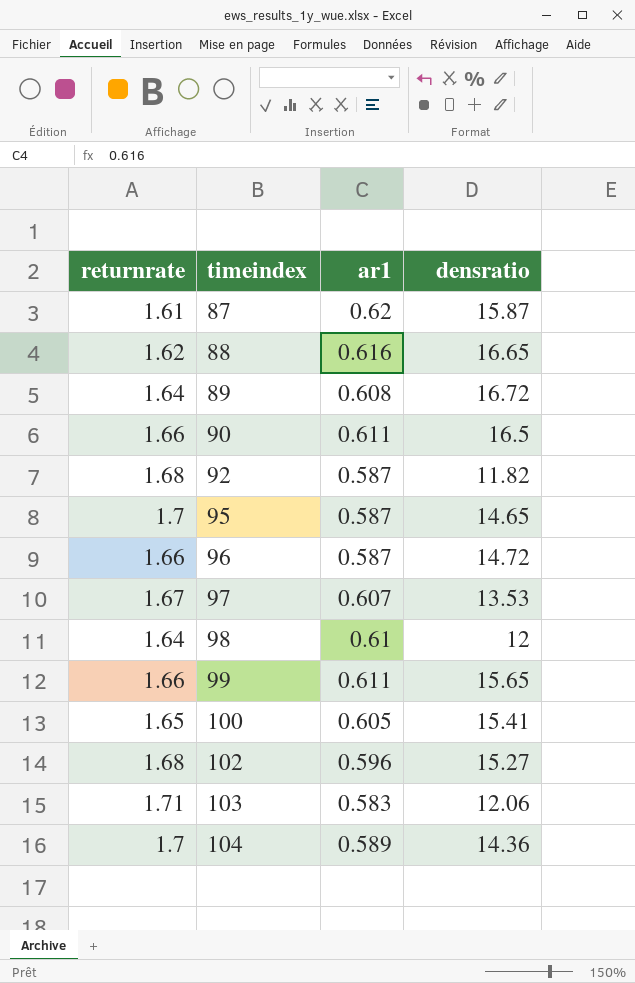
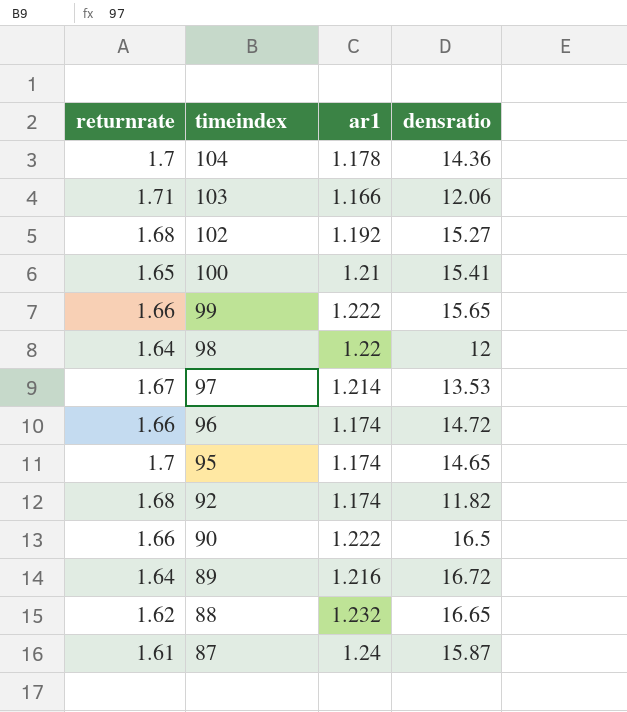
row order: timeindex ascending -> timeindex descending
104 | ar1: 0.589 -> 1.178
103 | ar1: 0.583 -> 1.166
102 | ar1: 0.596 -> 1.192
100 | ar1: 0.605 -> 1.21
99 | ar1: 0.611 -> 1.222
98 | ar1: 0.61 -> 1.22
97 | ar1: 0.607 -> 1.214
96 | ar1: 0.587 -> 1.174
95 | ar1: 0.587 -> 1.174
92 | ar1: 0.587 -> 1.174
90 | ar1: 0.611 -> 1.222
89 | ar1: 0.608 -> 1.216
88 | ar1: 0.616 -> 1.232
87 | ar1: 0.62 -> 1.24

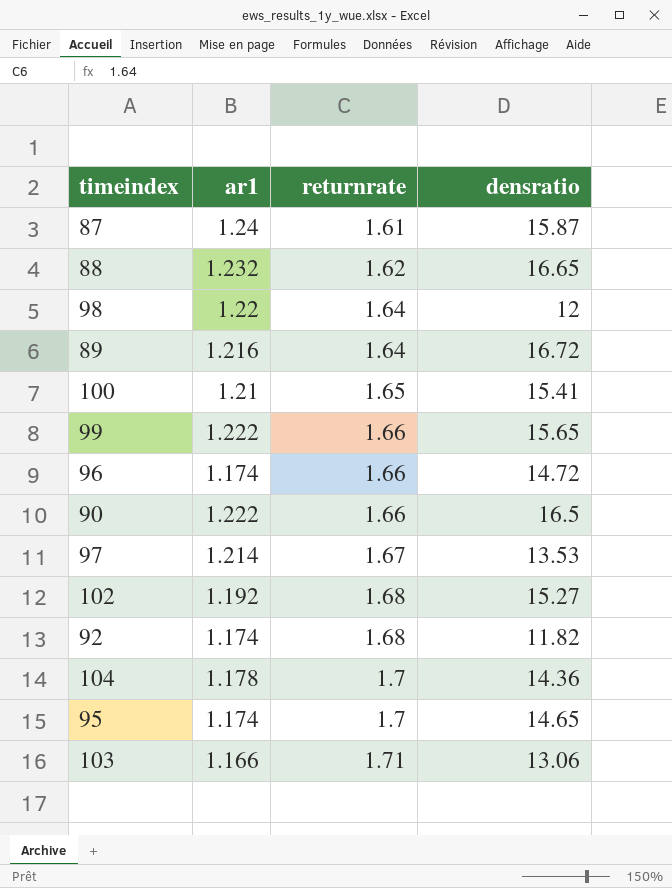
row order: timeindex descending -> returnrate ascending
column returnrate | position: 1 -> 3
103 | densratio: 12.06 -> 13.06

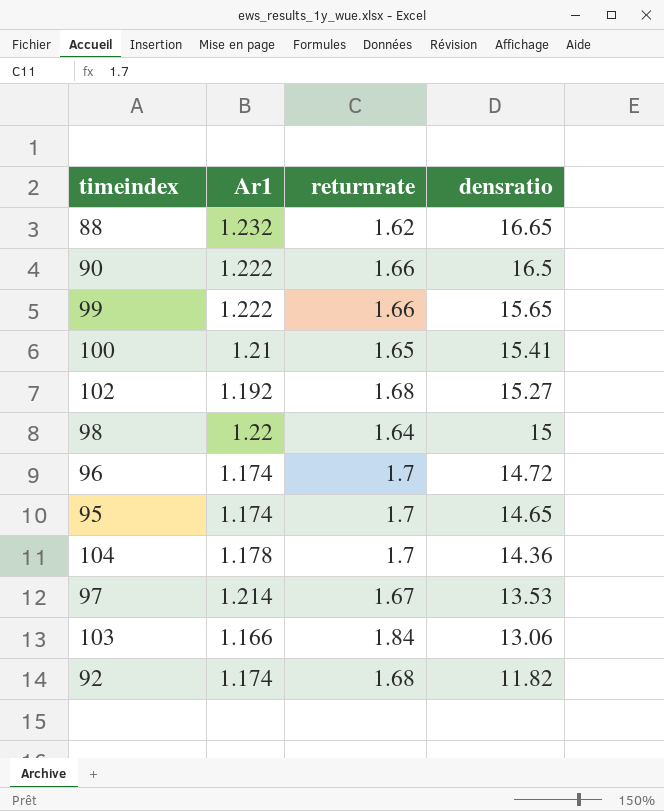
row order: returnrate ascending -> densratio descending
column name: ar1 -> Ar1
row 87: 1.24 | 1.61 | 15.87 -> none
row 89: 1.216 | 1.64 | 16.72 -> none
98 | densratio: 12 -> 15
96 | returnrate: 1.66 -> 1.7
103 | returnrate: 1.71 -> 1.84

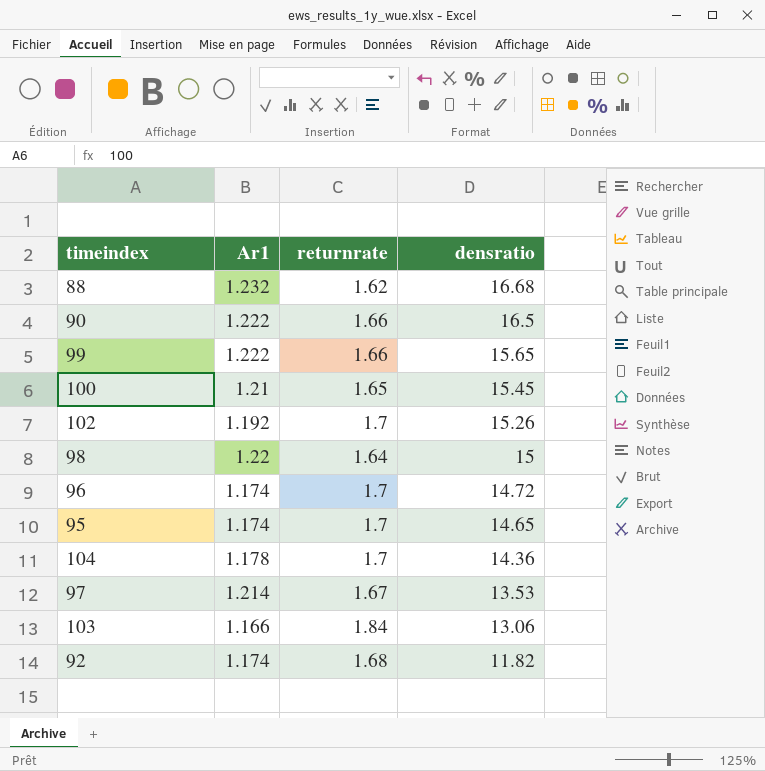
88 | densratio: 16.65 -> 16.68
100 | densratio: 15.41 -> 15.45
102 | returnrate: 1.68 -> 1.7
102 | densratio: 15.27 -> 15.26

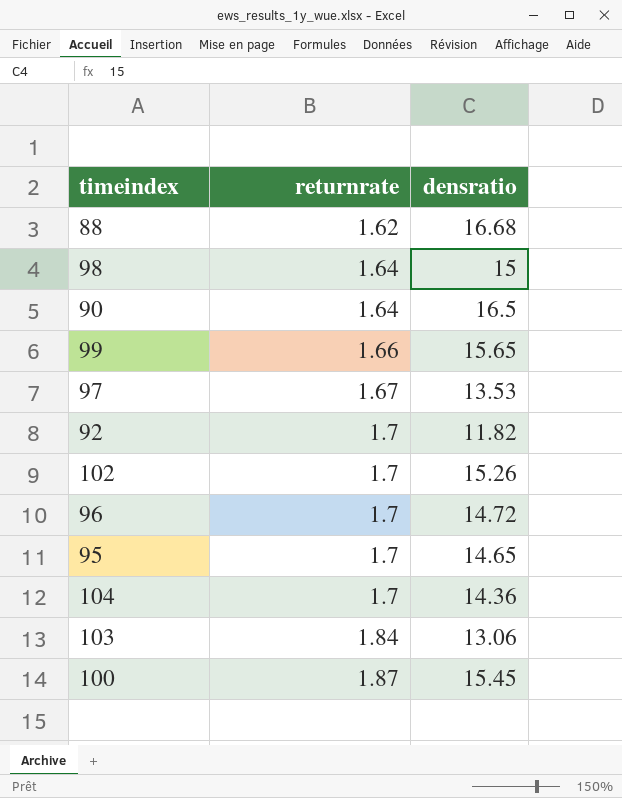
row order: densratio descending -> returnrate ascending
column Ar1 | position: 2 -> none
90 | returnrate: 1.66 -> 1.64
92 | returnrate: 1.68 -> 1.7
100 | returnrate: 1.65 -> 1.87

